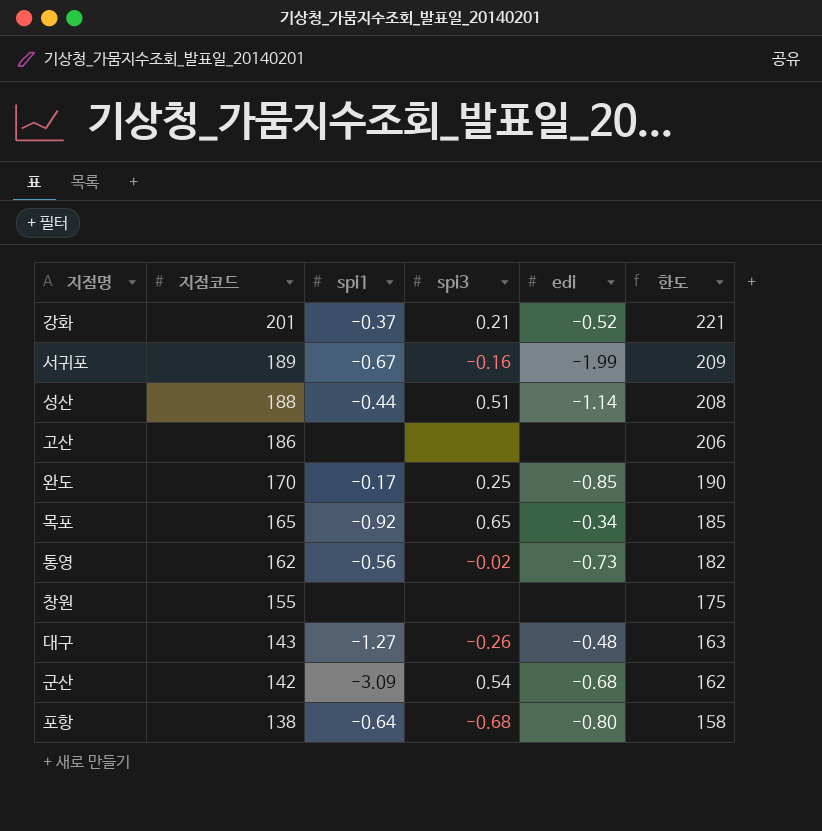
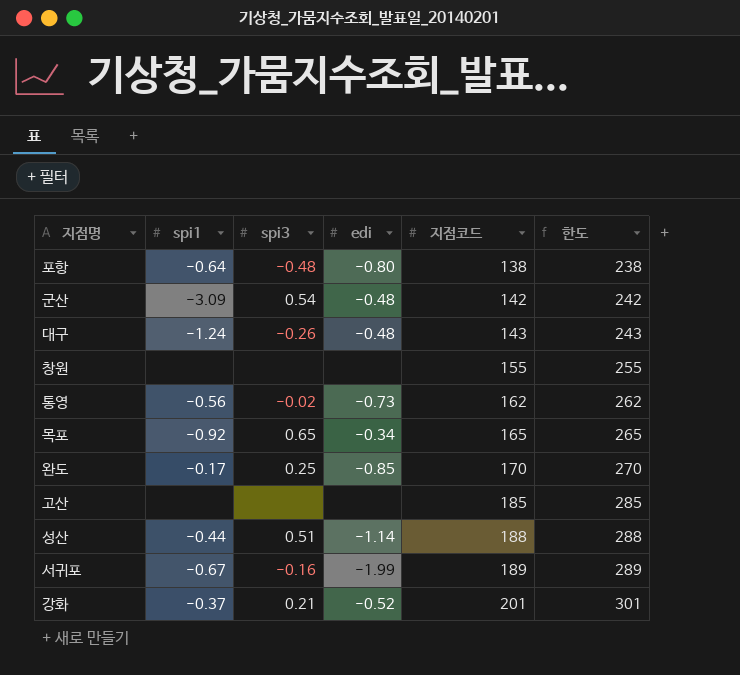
row order: 지점코드 descending -> 지점코드 ascending
column 지점코드 | position: 2 -> 5
column 한도 | formula: [지점코드] + 20 -> [지점코드] + 100
포항 | spi3: -0.68 -> -0.48
군산 | edi: -0.68 -> -0.48
대구 | spi1: -1.27 -> -1.24
고산 | 지점코드: 186 -> 185

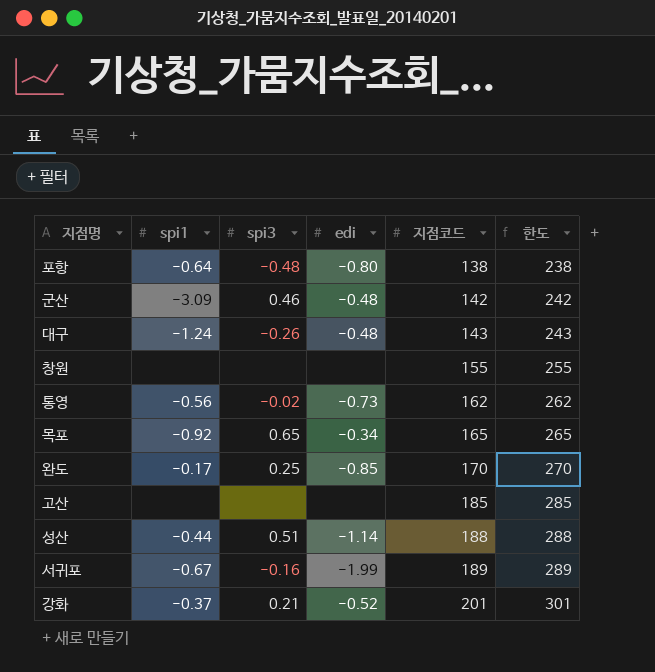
군산 | spi3: 0.54 -> 0.46

